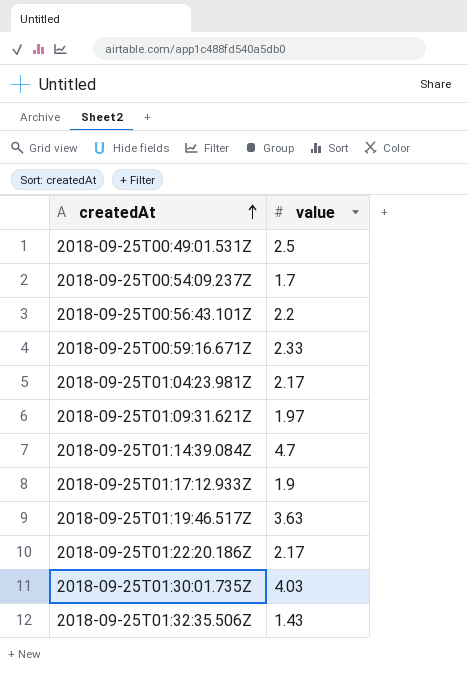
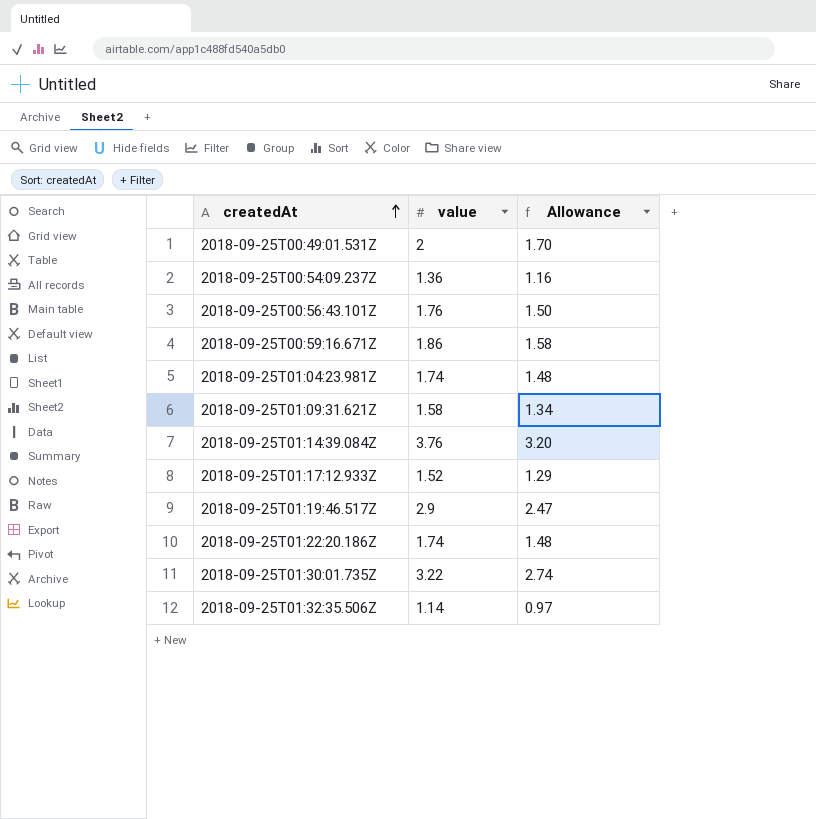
column Allowance | formula: none -> [value] * 0.85
2018-09-25T00:49:01.531Z | value: 2.5 -> 2
2018-09-25T00:54:09.237Z | value: 1.7 -> 1.36
2018-09-25T00:56:43.101Z | value: 2.2 -> 1.76
2018-09-25T00:59:16.671Z | value: 2.33 -> 1.86
2018-09-25T01:04:23.981Z | value: 2.17 -> 1.74
2018-09-25T01:09:31.621Z | value: 1.97 -> 1.58
2018-09-25T01:14:39.084Z | value: 4.7 -> 3.76
2018-09-25T01:17:12.933Z | value: 1.9 -> 1.52
2018-09-25T01:19:46.517Z | value: 3.63 -> 2.9
2018-09-25T01:22:20.186Z | value: 2.17 -> 1.74
2018-09-25T01:30:01.735Z | value: 4.03 -> 3.22
2018-09-25T01:32:35.506Z | value: 1.43 -> 1.14

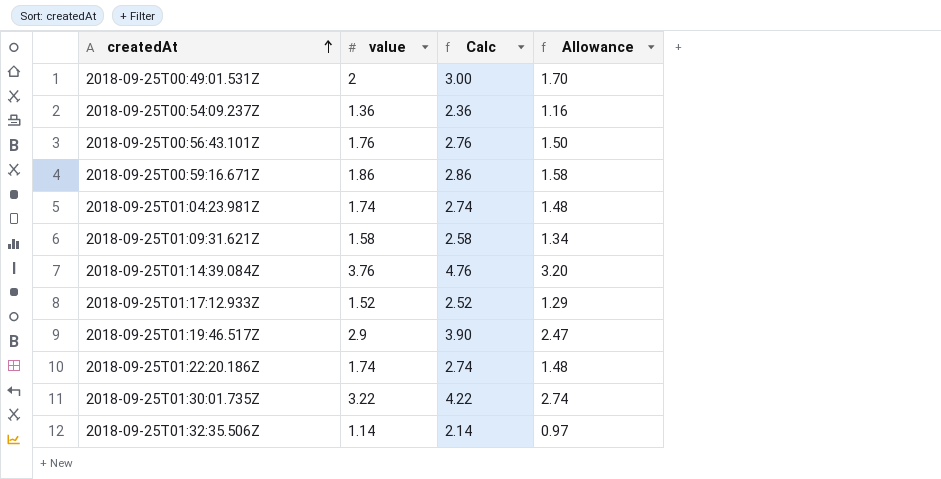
column Calc | formula: none -> [value] + 1

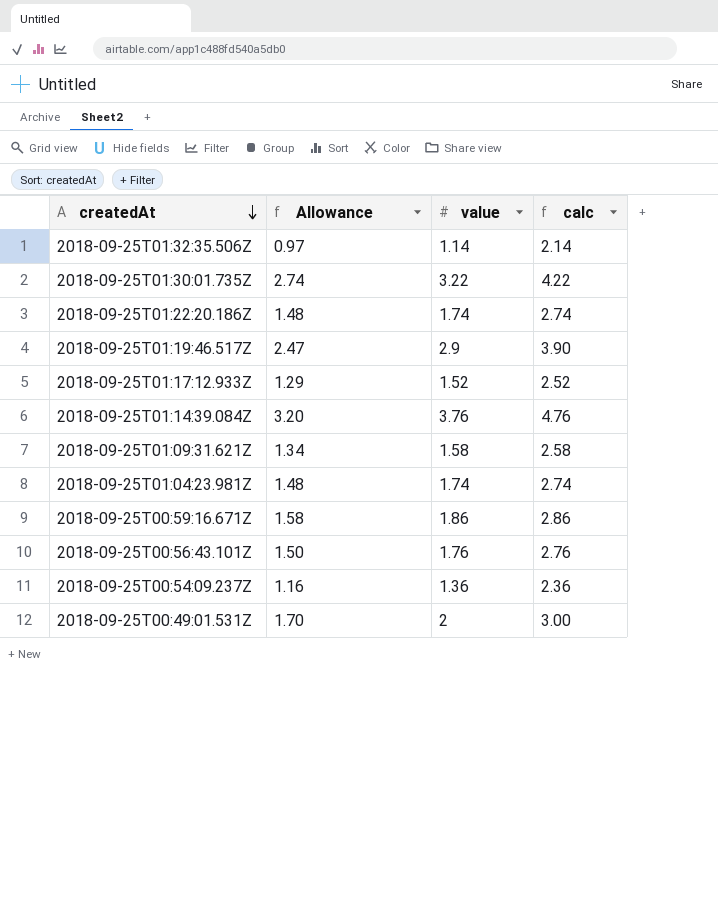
row order: createdAt ascending -> createdAt descending
column Allowance | position: 4 -> 2
column name: Calc -> calc

